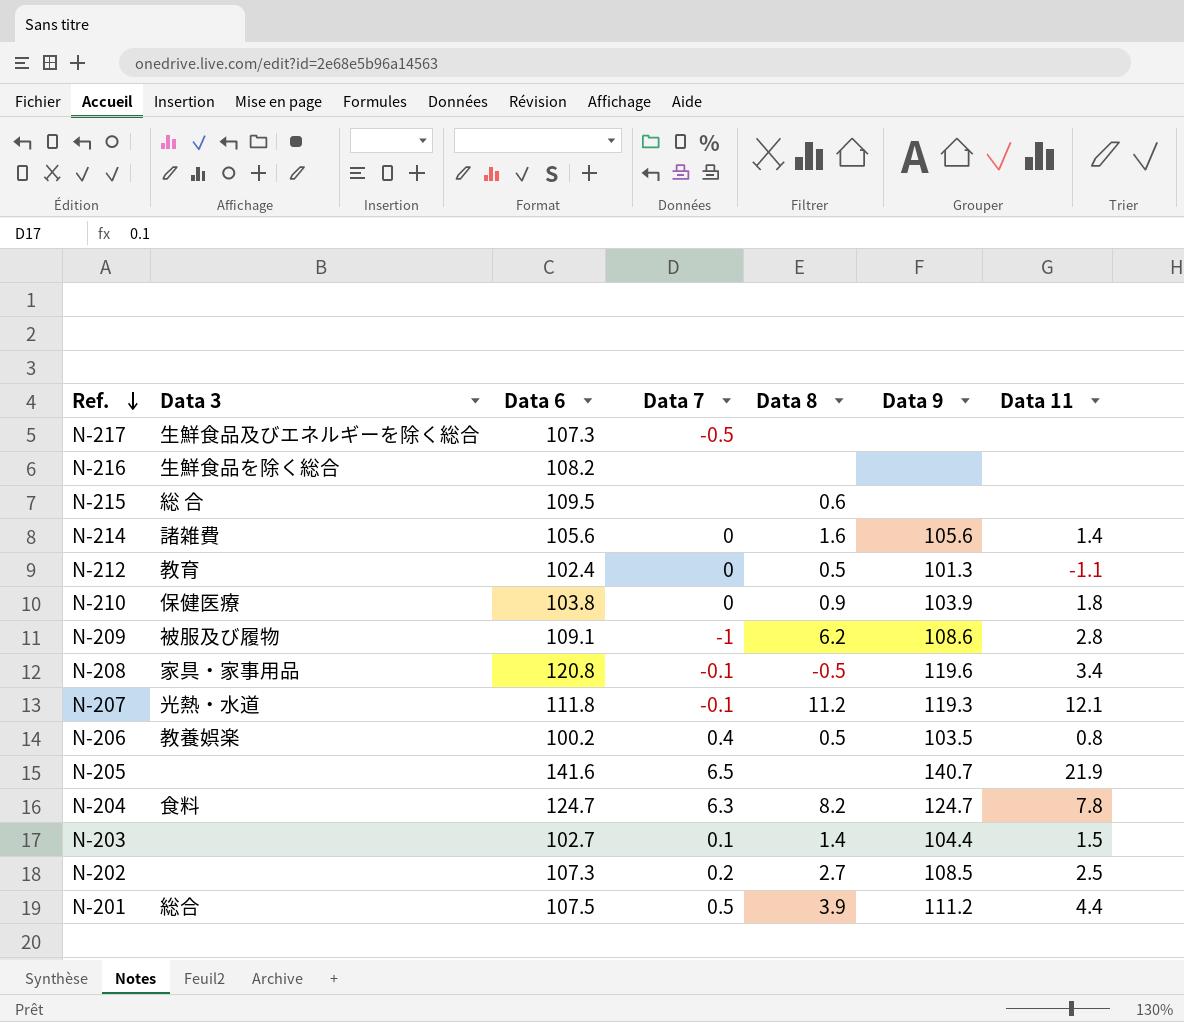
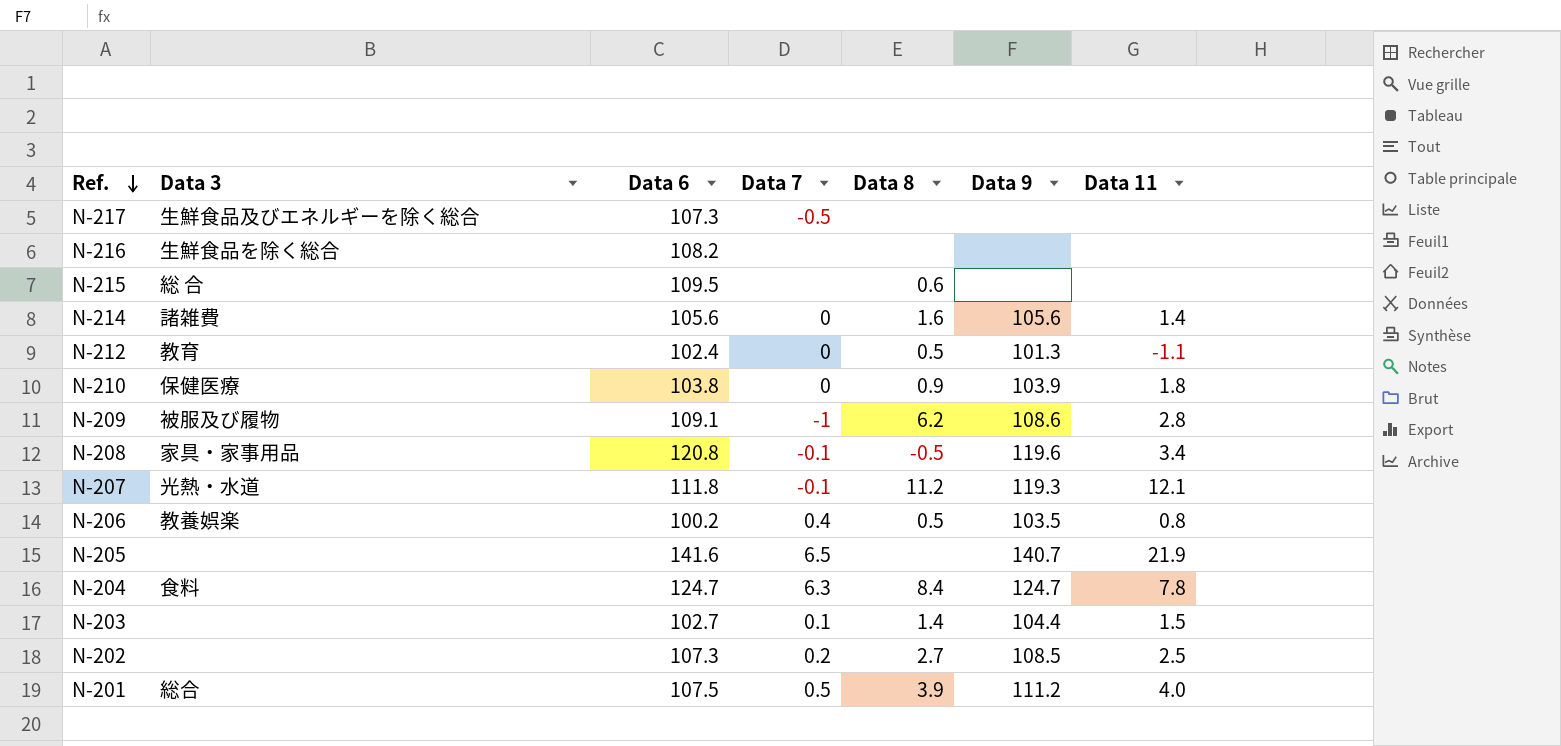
N-204 | Data 8: 8.2 -> 8.4
N-201 | Data 11: 4.4 -> 4.0

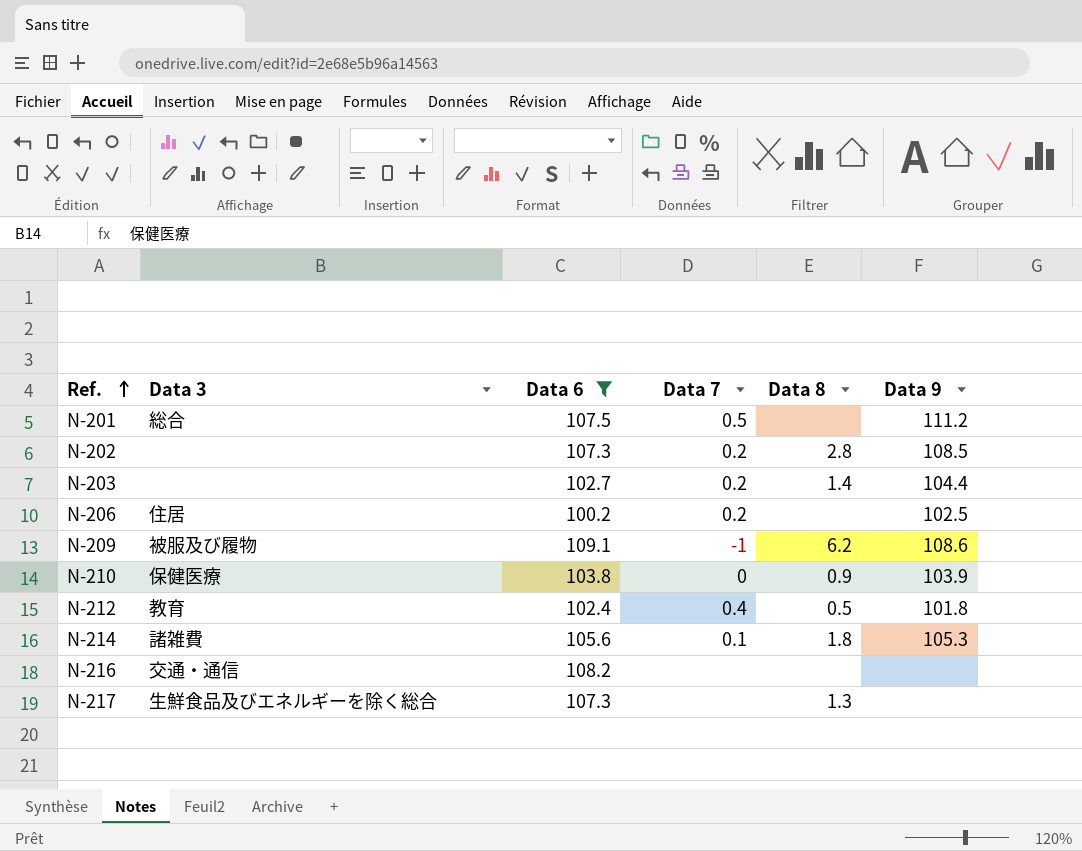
filter: none -> Data 6 <= 109.1
row order: Ref. descending -> Ref. ascending
column Data 11 | position: 7 -> none
N-201 | Data 8: 3.9 -> none
N-202 | Data 8: 2.7 -> 2.8
N-203 | Data 7: 0.1 -> 0.2
N-206 | Data 3: 教養娯楽 -> 住居
N-206 | Data 7: 0.4 -> 0.2
N-206 | Data 8: 0.5 -> none
N-206 | Data 9: 103.5 -> 102.5
N-212 | Data 7: 0 -> 0.4
N-212 | Data 9: 101.3 -> 101.8
N-214 | Data 7: 0 -> 0.1
N-214 | Data 8: 1.6 -> 1.8
N-214 | Data 9: 105.6 -> 105.3
N-216 | Data 3: 生鮮食品を除く総合 -> 交通・通信
N-217 | Data 7: -0.5 -> none
N-217 | Data 8: none -> 1.3

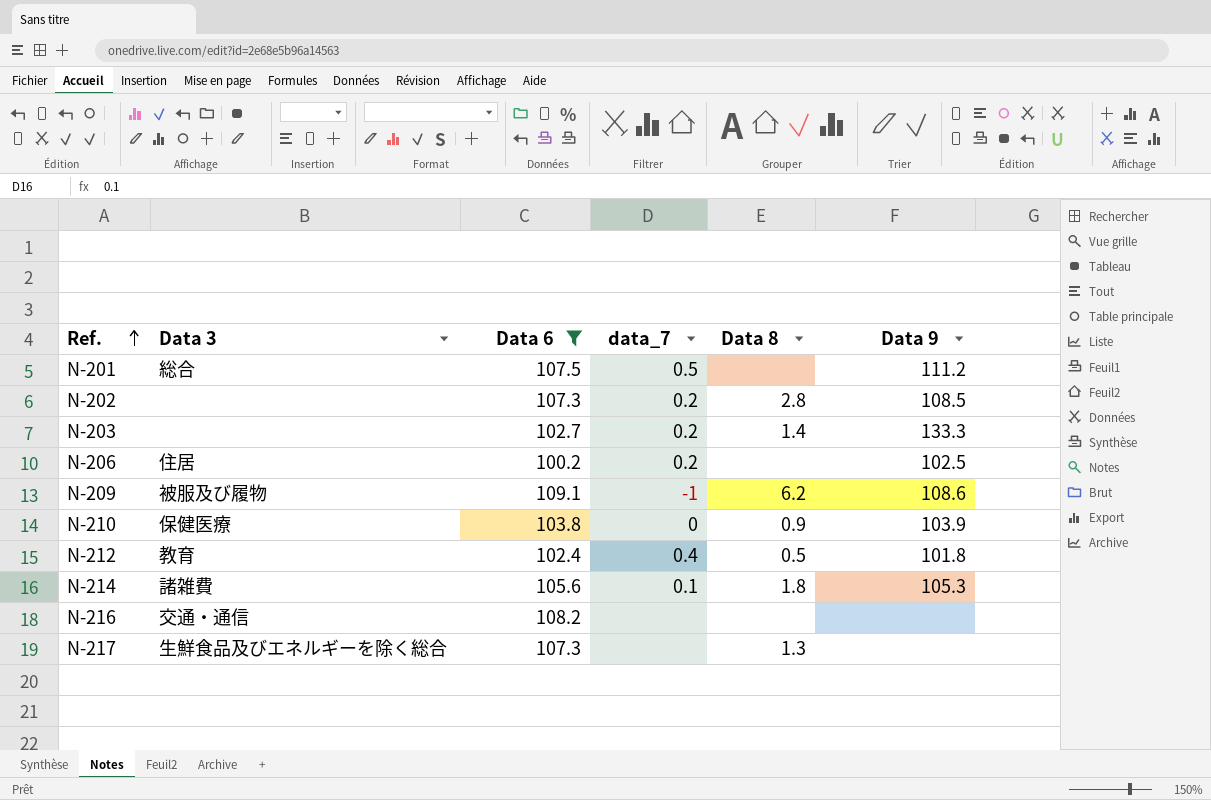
column name: Data 7 -> data_7
N-203 | Data 9: 104.4 -> 133.3

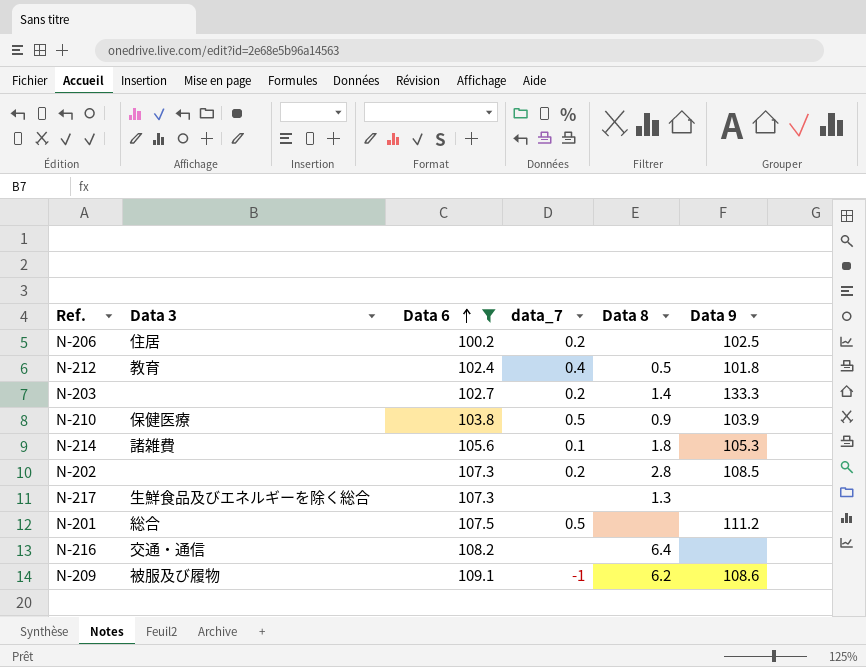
row order: Ref. ascending -> Data 6 ascending
N-210 | data_7: 0 -> 0.5
N-216 | Data 8: none -> 6.4

